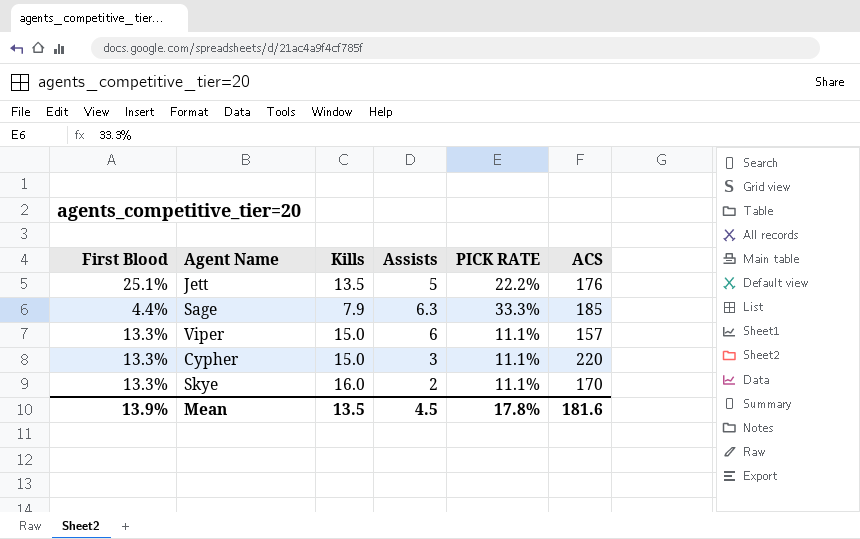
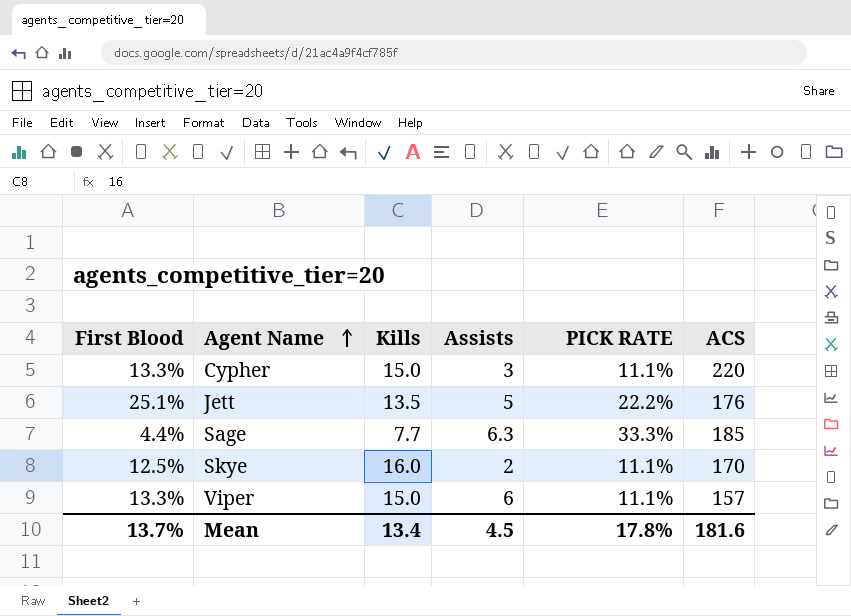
row order: none -> Agent Name ascending
Sage | Kills: 7.9 -> 7.7
Skye | First Blood: 13.3% -> 12.5%
Mean | First Blood: 13.9% -> 13.7%
Mean | Kills: 13.5 -> 13.4

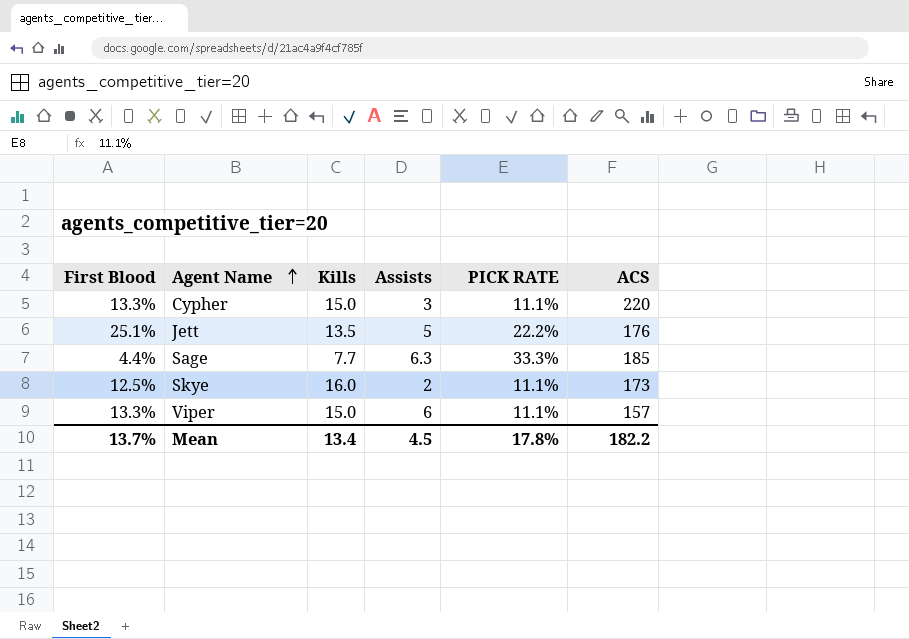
Skye | ACS: 170 -> 173
Mean | ACS: 181.6 -> 182.2

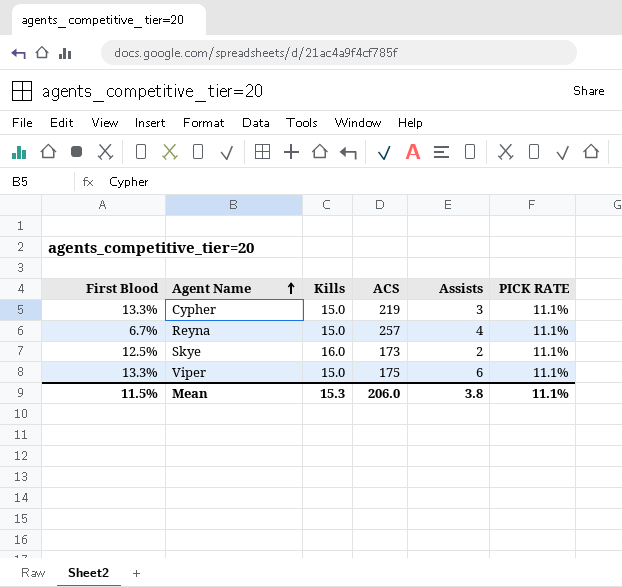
column ACS | position: 6 -> 4
row Jett: 25.1% | 13.5 | 5 | 22.2% | 176 -> none
row Sage: 4.4% | 7.7 | 6.3 | 33.3% | 185 -> none
Cypher | ACS: 220 -> 219
row Reyna: none -> 6.7% | 15.0 | 257 | 4 | 11.1%
Viper | ACS: 157 -> 175
Mean | First Blood: 13.7% -> 11.5%
Mean | Kills: 13.4 -> 15.3
Mean | ACS: 182.2 -> 206.0
Mean | Assists: 4.5 -> 3.8
Mean | PICK RATE: 17.8% -> 11.1%

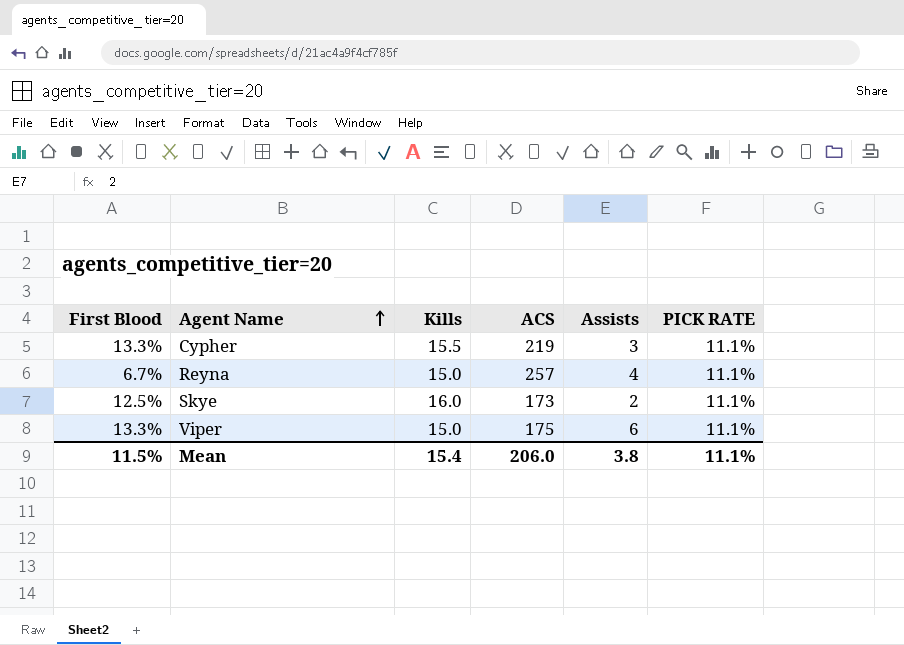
Cypher | Kills: 15.0 -> 15.5
Mean | Kills: 15.3 -> 15.4

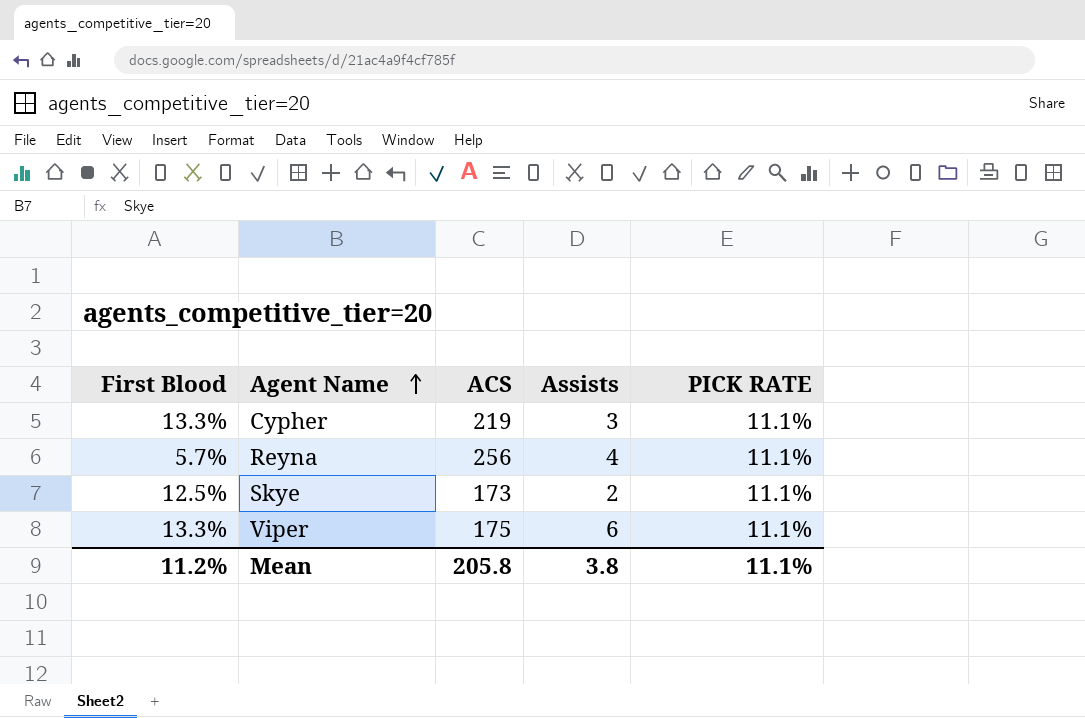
column Kills | position: 3 -> none
Reyna | First Blood: 6.7% -> 5.7%
Reyna | ACS: 257 -> 256
Mean | First Blood: 11.5% -> 11.2%
Mean | ACS: 206.0 -> 205.8

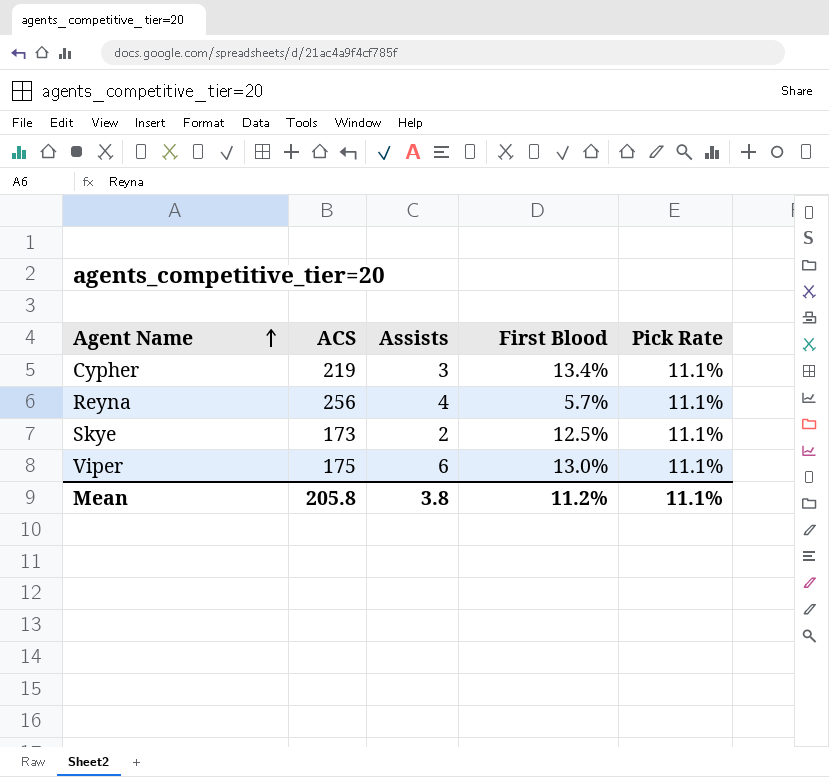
column First Blood | position: 1 -> 4
column name: PICK RATE -> Pick Rate
Cypher | First Blood: 13.3% -> 13.4%
Viper | First Blood: 13.3% -> 13.0%

